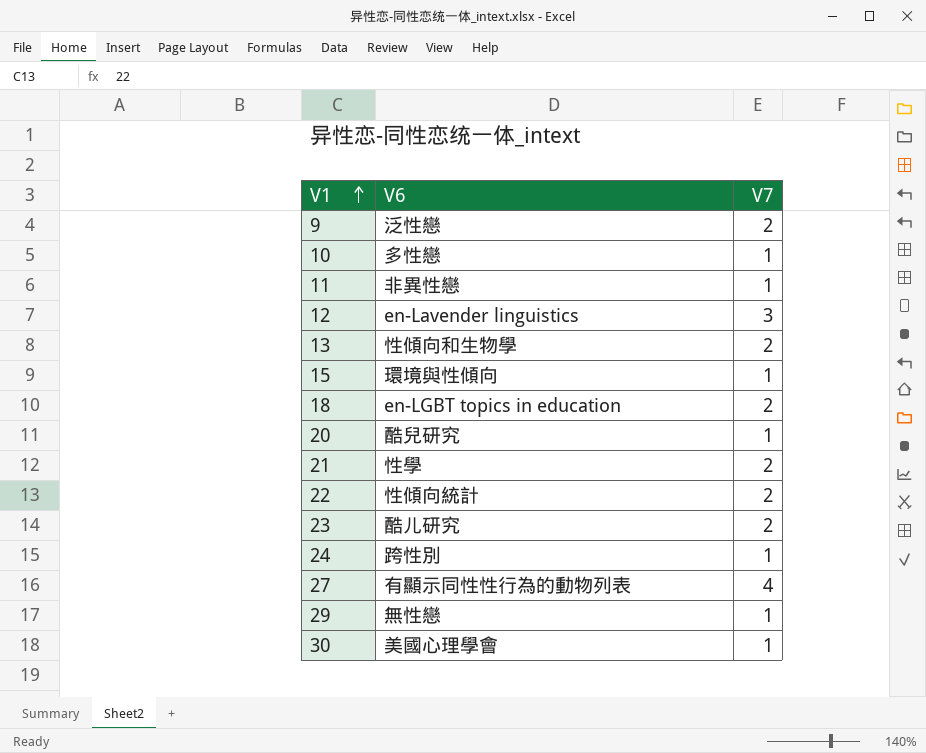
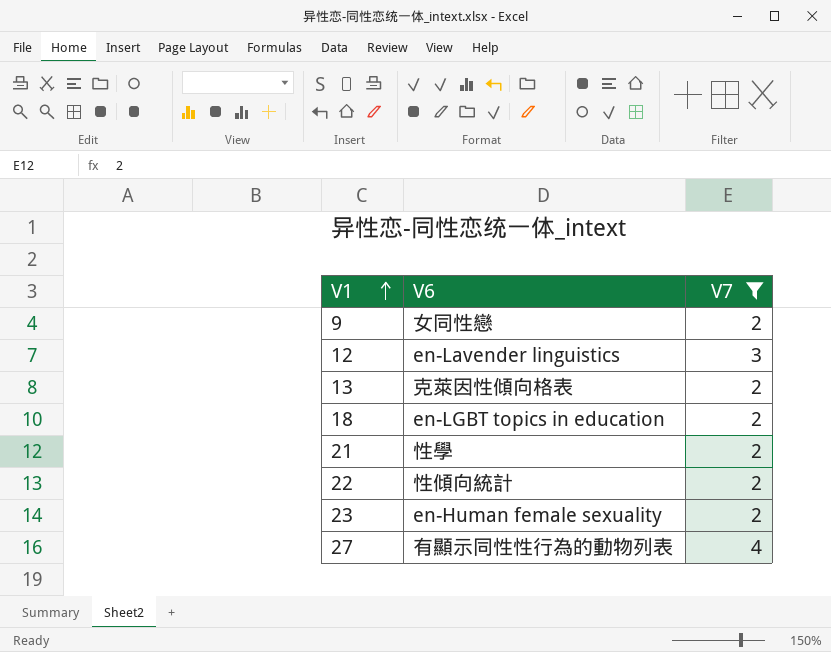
filter: none -> V7 != 1
9 | V6: 泛性戀 -> 女同性戀
13 | V6: 性傾向和生物學 -> 克萊因性傾向格表
23 | V6: 酷儿研究 -> en-Human female sexuality

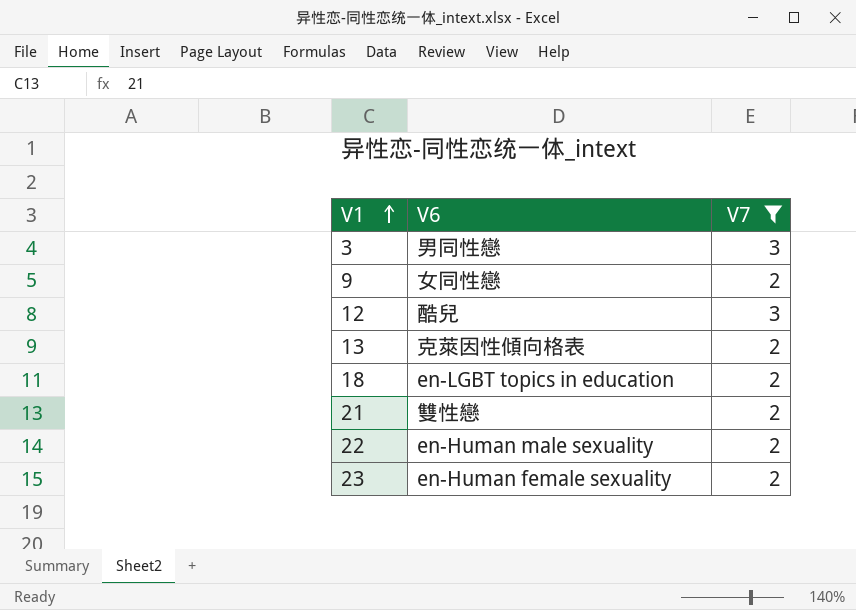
row 27: 有顯示同性性行為的動物列表 | 4 -> none
row 3: none -> 男同性戀 | 3
12 | V6: en-Lavender linguistics -> 酷兒
21 | V6: 性學 -> 雙性戀
22 | V6: 性傾向統計 -> en-Human male sexuality

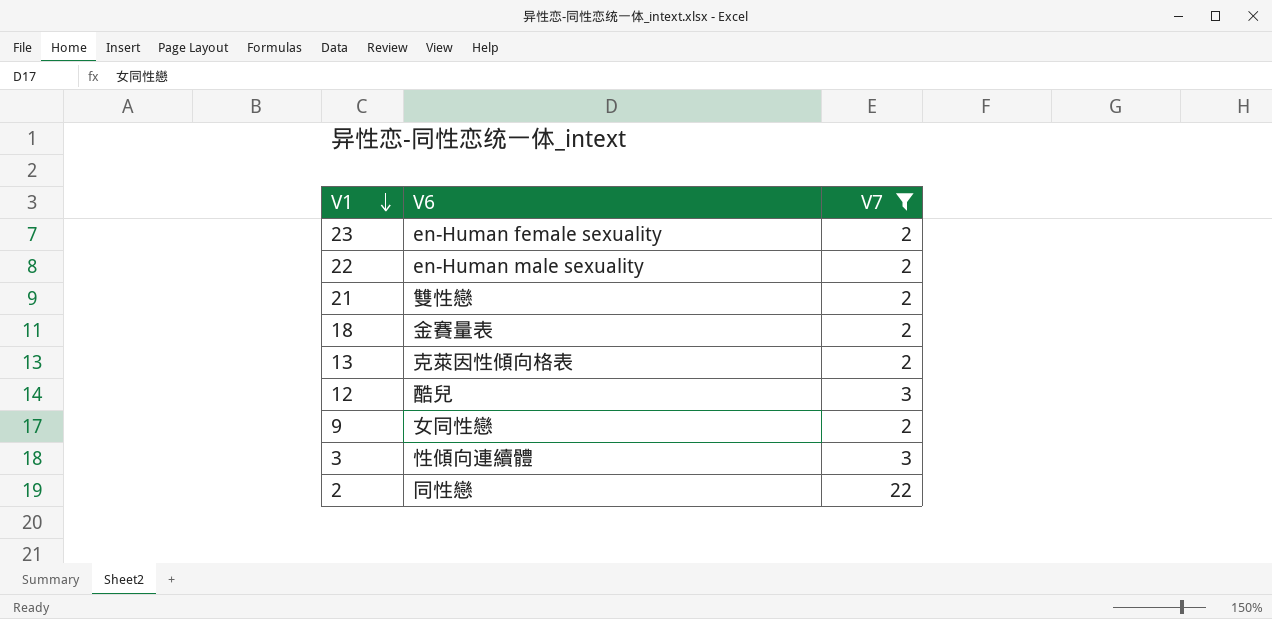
row order: V1 ascending -> V1 descending
18 | V6: en-LGBT topics in education -> 金賽量表
3 | V6: 男同性戀 -> 性傾向連續體
row 2: none -> 同性戀 | 22

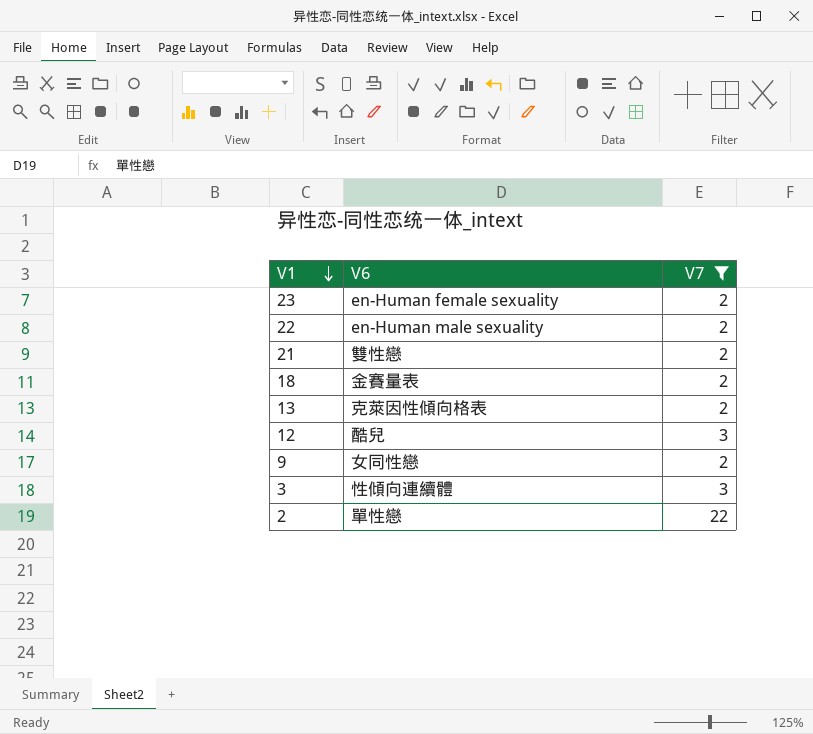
2 | V6: 同性戀 -> 單性戀

